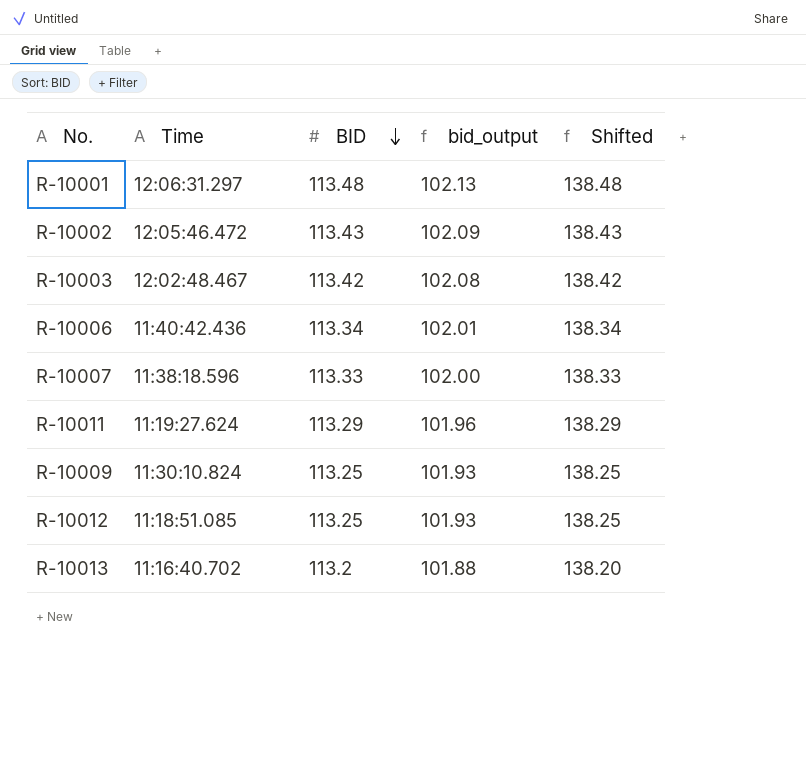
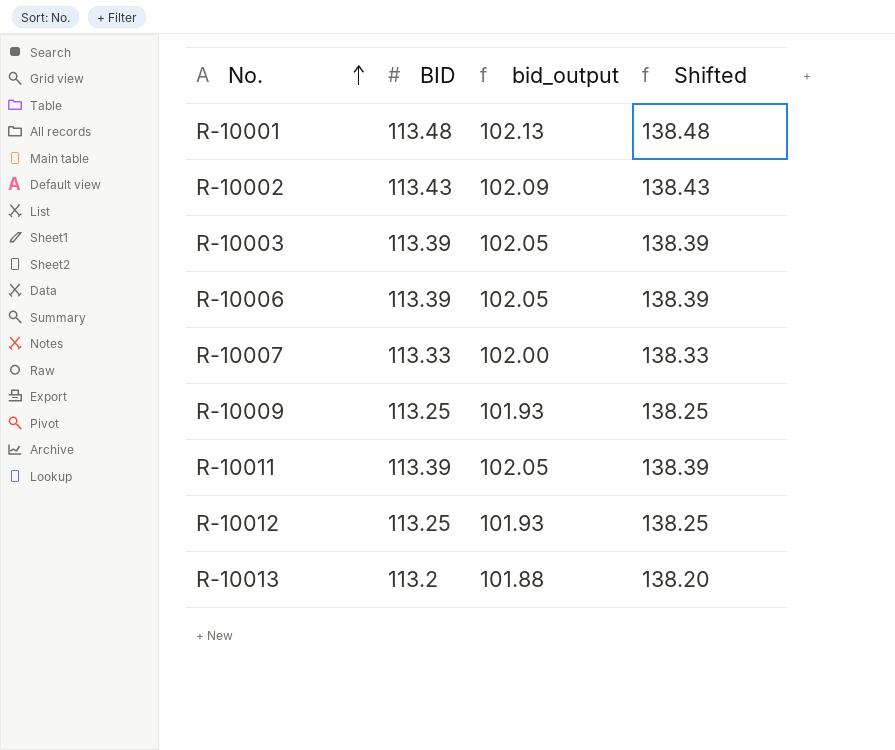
row order: BID descending -> No. ascending
column Time | position: 2 -> none
R-10003 | BID: 113.42 -> 113.39
R-10003 | bid_output: 102.08 -> 102.05
R-10003 | Shifted: 138.42 -> 138.39
R-10006 | BID: 113.34 -> 113.39
R-10006 | bid_output: 102.01 -> 102.05
R-10006 | Shifted: 138.34 -> 138.39
R-10011 | BID: 113.29 -> 113.39
R-10011 | bid_output: 101.96 -> 102.05
R-10011 | Shifted: 138.29 -> 138.39

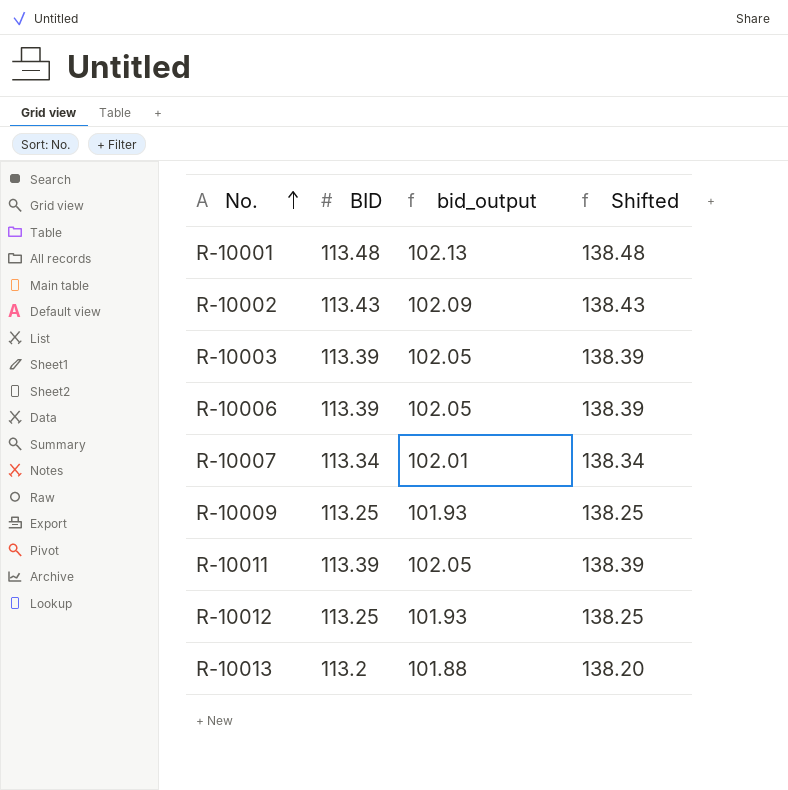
R-10007 | BID: 113.33 -> 113.34
R-10007 | bid_output: 102.00 -> 102.01
R-10007 | Shifted: 138.33 -> 138.34

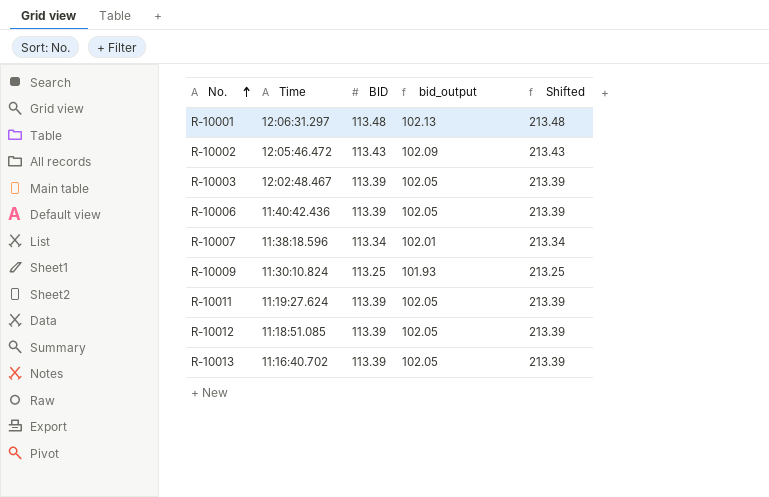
column Time | position: none -> 2
column Shifted | formula: [BID] + 25 -> [BID] + 100
R-10012 | BID: 113.25 -> 113.39
R-10012 | bid_output: 101.93 -> 102.05
R-10013 | BID: 113.2 -> 113.39
R-10013 | bid_output: 101.88 -> 102.05

